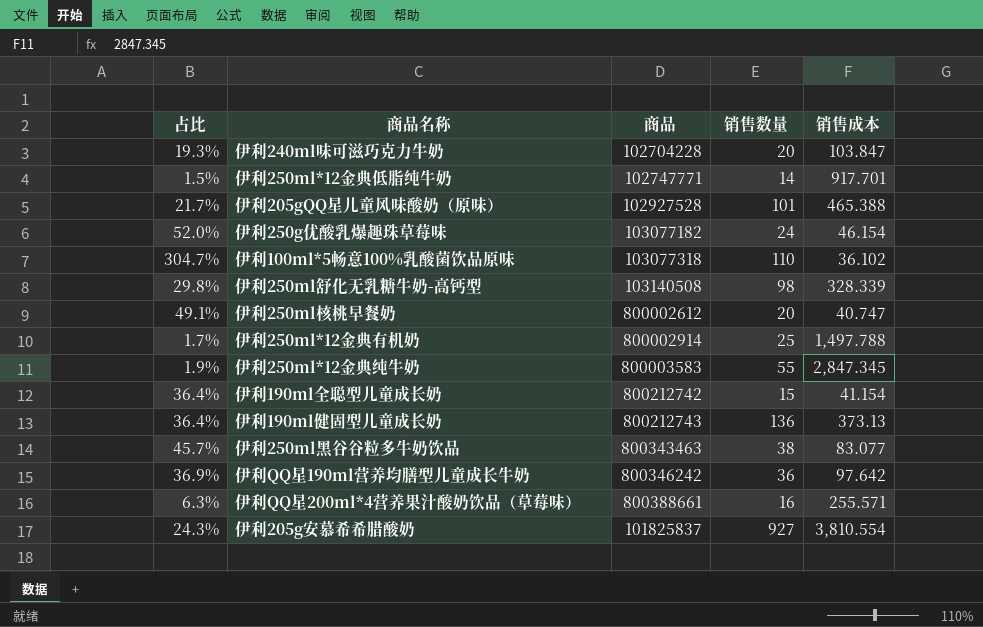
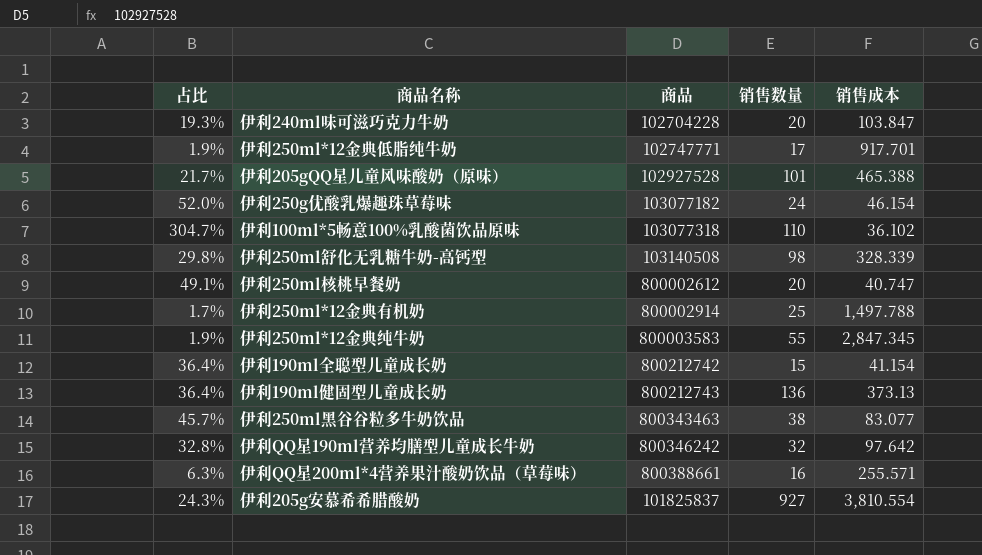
伊利250ml*12金典低脂纯牛奶 | 占比: 1.5% -> 1.9%
伊利250ml*12金典低脂纯牛奶 | 销售数量: 14 -> 17
伊利QQ星190ml营养均膳型儿童成长牛奶 | 占比: 36.9% -> 32.8%
伊利QQ星190ml营养均膳型儿童成长牛奶 | 销售数量: 36 -> 32

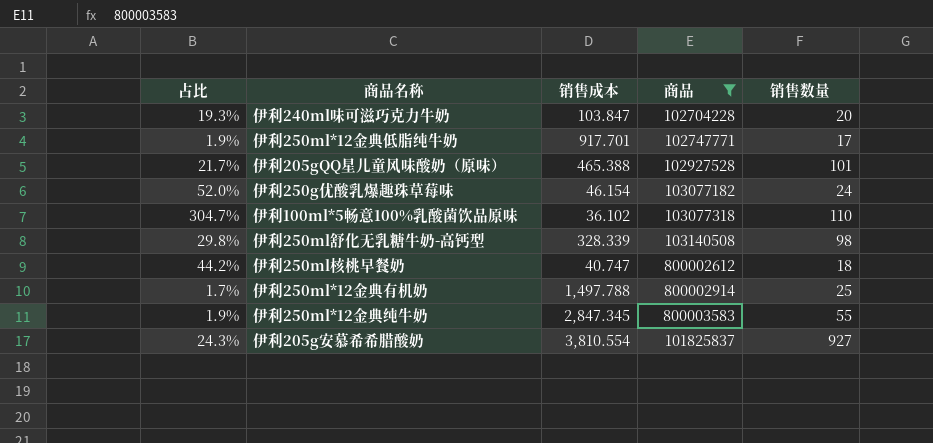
filter: none -> 商品 <= 800003583
column 销售成本 | position: 5 -> 3
伊利250ml核桃早餐奶 | 占比: 49.1% -> 44.2%
伊利250ml核桃早餐奶 | 销售数量: 20 -> 18

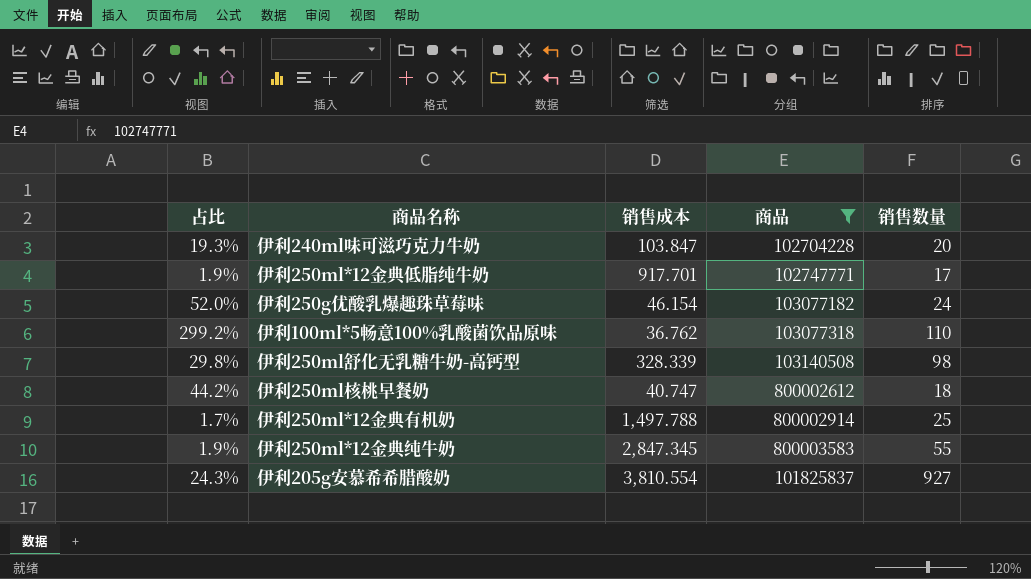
row 伊利205gQQ星儿童风味酸奶（原味）: 21.7% | 465.388 | 102927528 | 101 -> none
伊利100ml*5畅意100%乳酸菌饮品原味 | 占比: 304.7% -> 299.2%
伊利100ml*5畅意100%乳酸菌饮品原味 | 销售成本: 36.102 -> 36.762

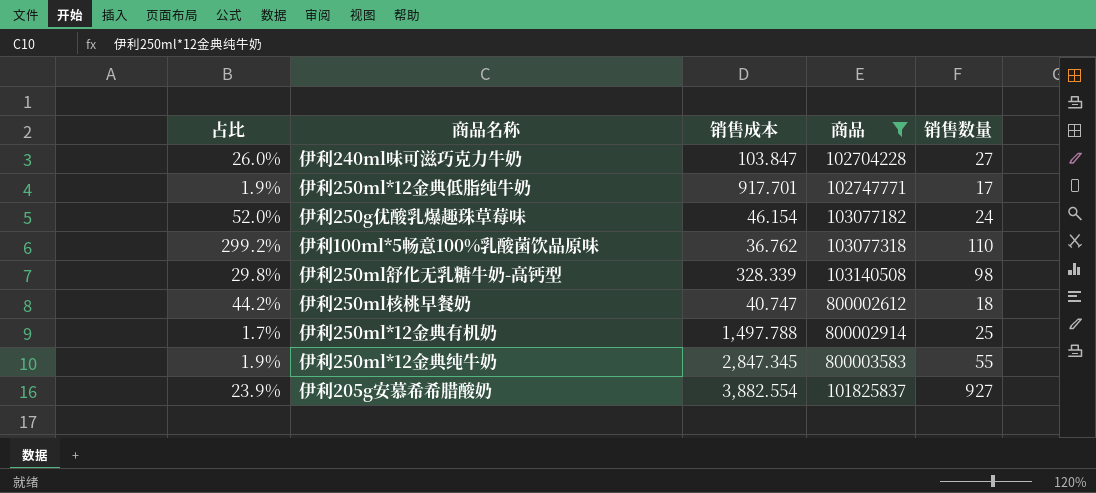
伊利240ml味可滋巧克力牛奶 | 占比: 19.3% -> 26.0%
伊利240ml味可滋巧克力牛奶 | 销售数量: 20 -> 27
伊利205g安慕希希腊酸奶 | 占比: 24.3% -> 23.9%
伊利205g安慕希希腊酸奶 | 销售成本: 3,810.554 -> 3,882.554

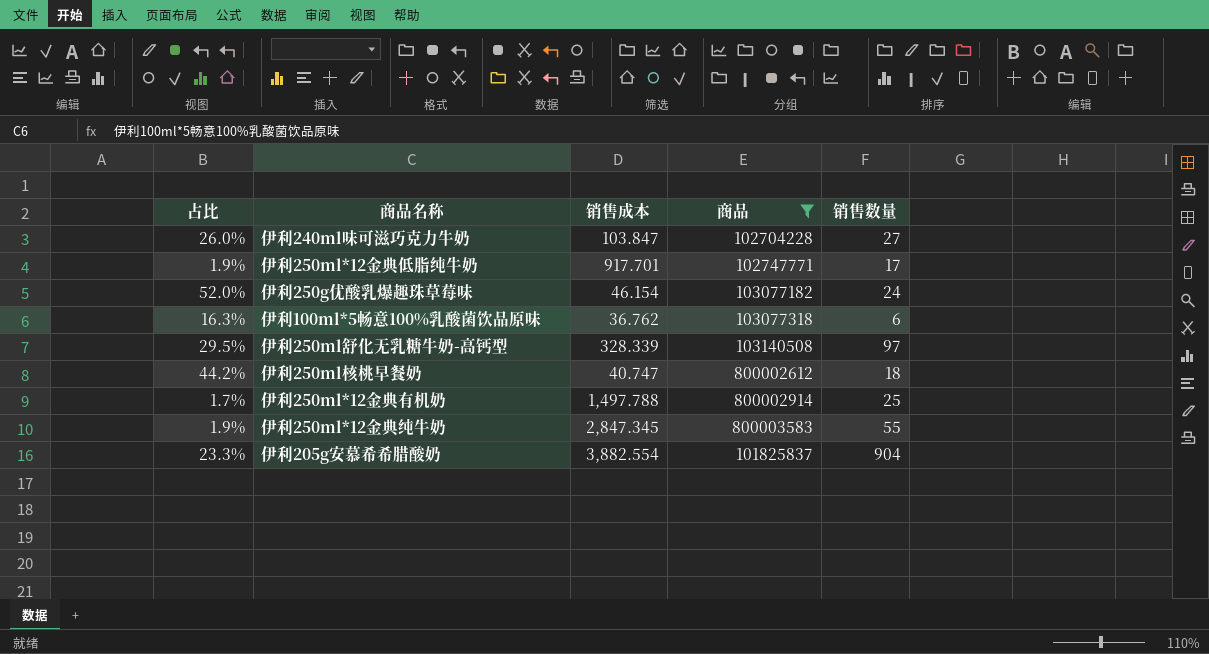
伊利100ml*5畅意100%乳酸菌饮品原味 | 占比: 299.2% -> 16.3%
伊利100ml*5畅意100%乳酸菌饮品原味 | 销售数量: 110 -> 6
伊利250ml舒化无乳糖牛奶-高钙型 | 占比: 29.8% -> 29.5%
伊利250ml舒化无乳糖牛奶-高钙型 | 销售数量: 98 -> 97
伊利205g安慕希希腊酸奶 | 占比: 23.9% -> 23.3%
伊利205g安慕希希腊酸奶 | 销售数量: 927 -> 904

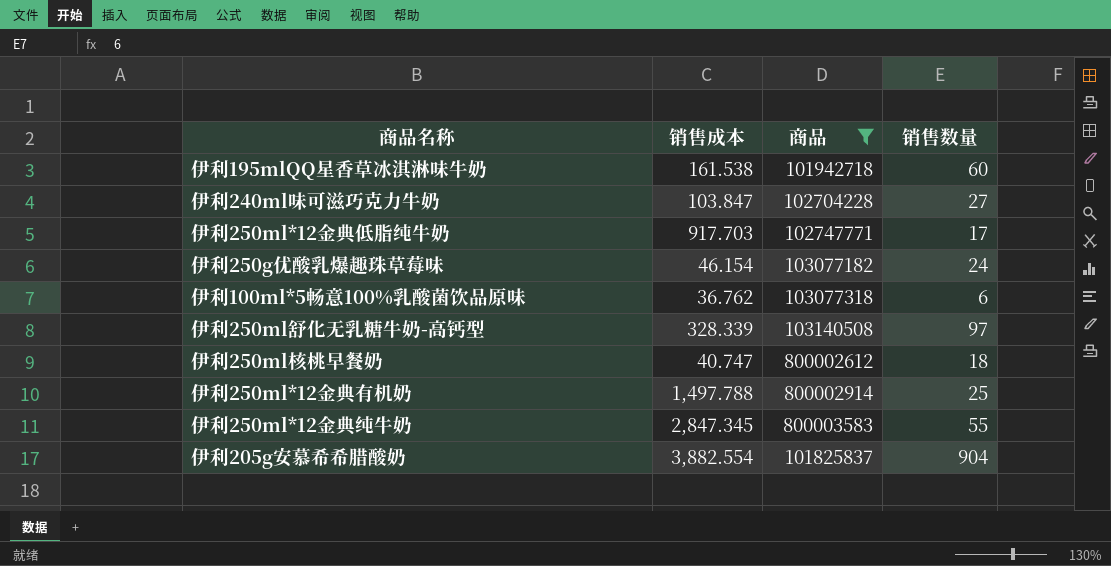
column 占比 | formula: [销售数量] / [销售成本] -> none
row 伊利195mlQQ星香草冰淇淋味牛奶: none -> 161.538 | 101942718 | 60
伊利250ml*12金典低脂纯牛奶 | 销售成本: 917.701 -> 917.703

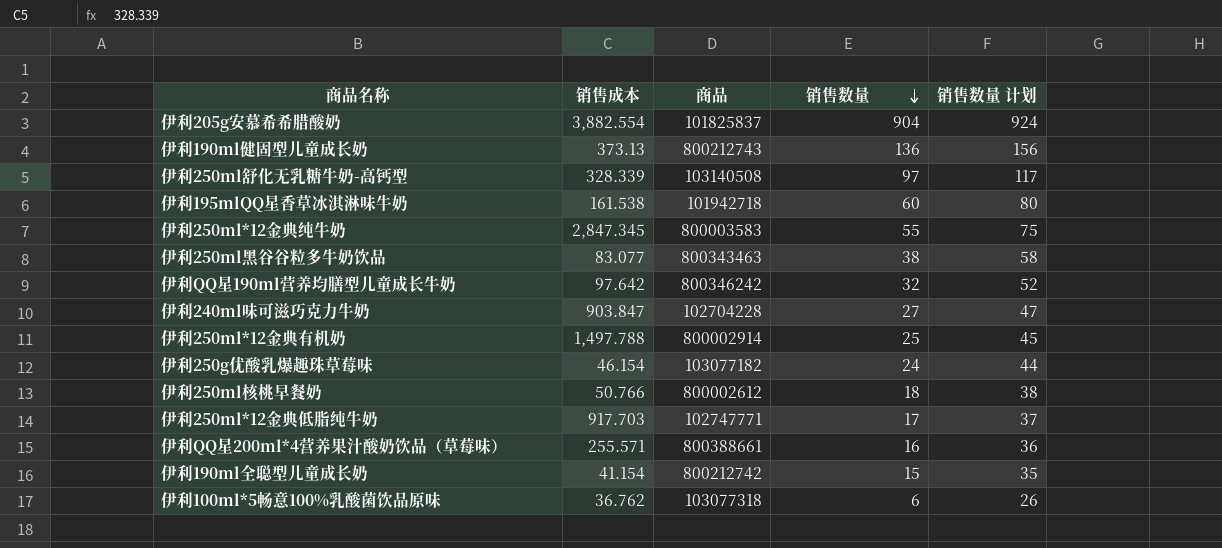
filter: 商品 <= 800003583 -> none
row order: none -> 销售数量 descending
column 销售数量 计划 | formula: none -> [销售数量] + 20
伊利240ml味可滋巧克力牛奶 | 销售成本: 103.847 -> 903.847
伊利250ml核桃早餐奶 | 销售成本: 40.747 -> 50.766

